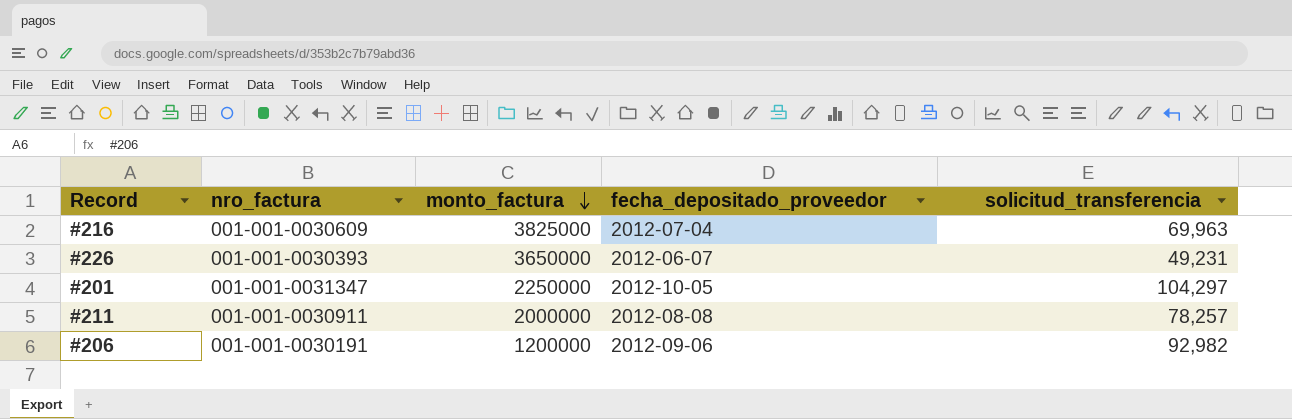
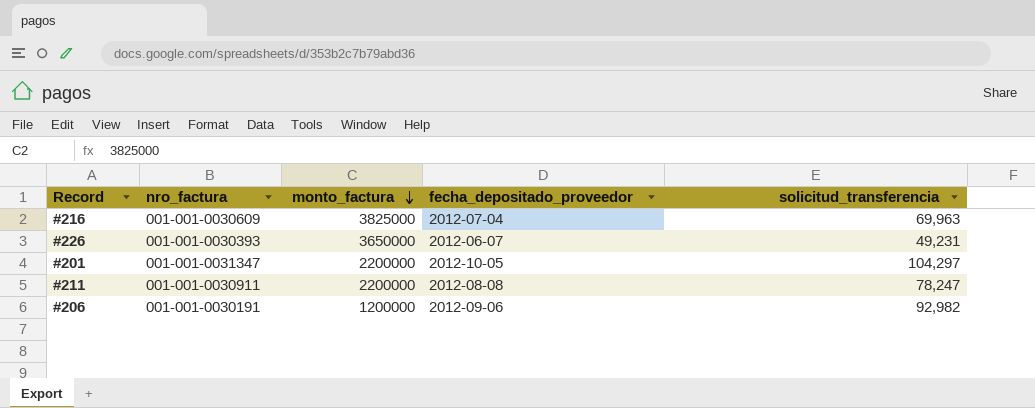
#201 | monto_factura: 2250000 -> 2200000
#211 | monto_factura: 2000000 -> 2200000
#211 | solicitud_transferencia: 78,257 -> 78,247

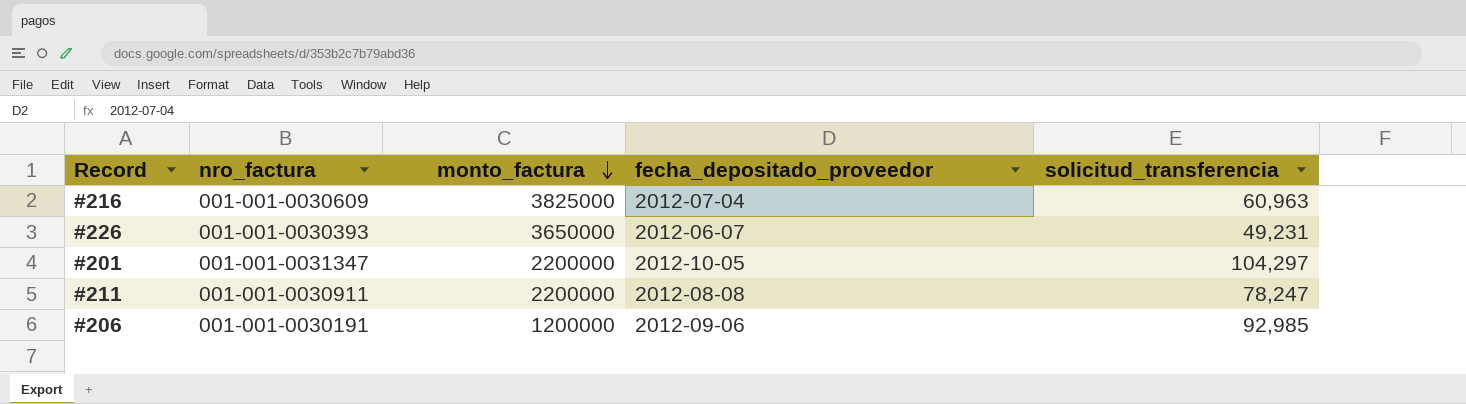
#216 | solicitud_transferencia: 69,963 -> 60,963
#206 | solicitud_transferencia: 92,982 -> 92,985

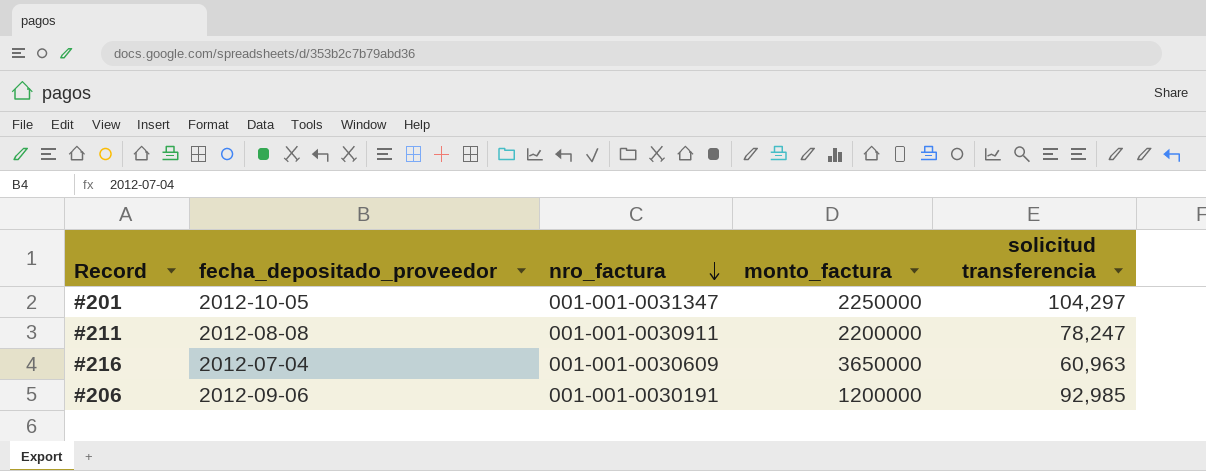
row order: monto_factura descending -> nro_factura descending
column fecha_depositado_proveedor | position: 4 -> 2
column name: solicitud_transferencia -> solicitud transferencia
row #226: 001-001-0030393 | 3650000 | 2012-06-07 | 49,231 -> none
#201 | monto_factura: 2200000 -> 2250000
#216 | monto_factura: 3825000 -> 3650000

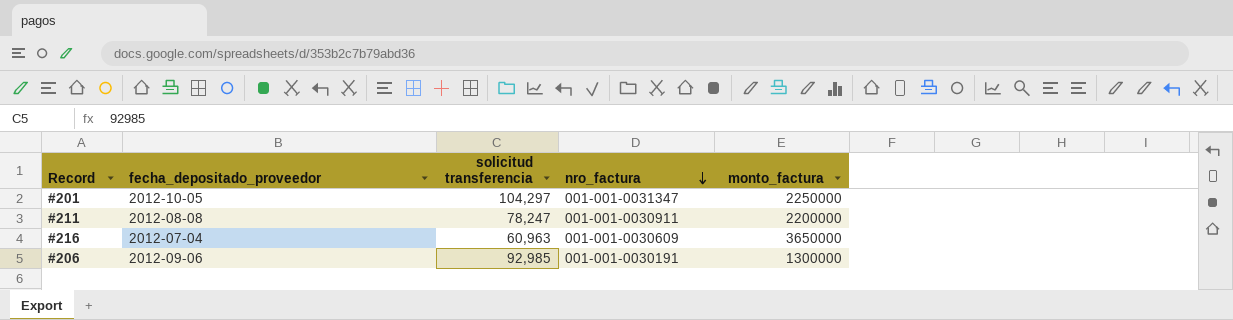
column solicitud transferencia | position: 5 -> 3
#206 | monto_factura: 1200000 -> 1300000

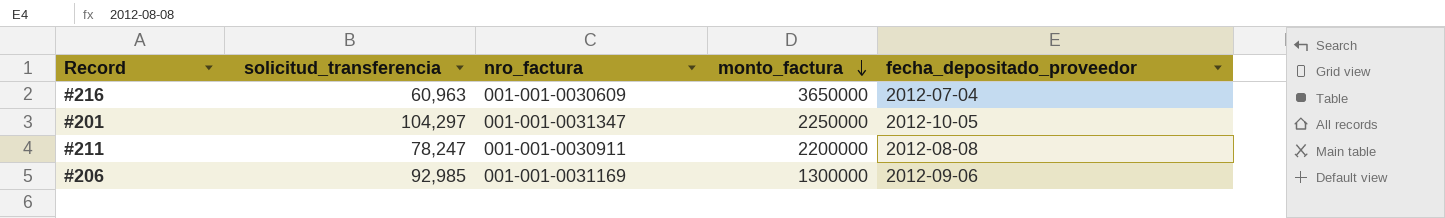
row order: nro_factura descending -> monto_factura descending
column name: solicitud transferencia -> solicitud_transferencia
column fecha_depositado_proveedor | position: 2 -> 5
#206 | nro_factura: 001-001-0030191 -> 001-001-0031169

